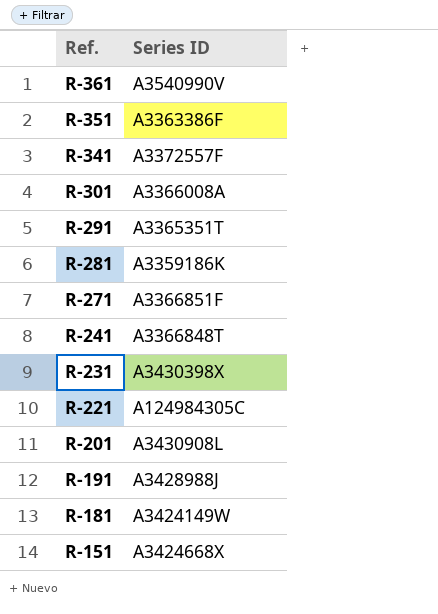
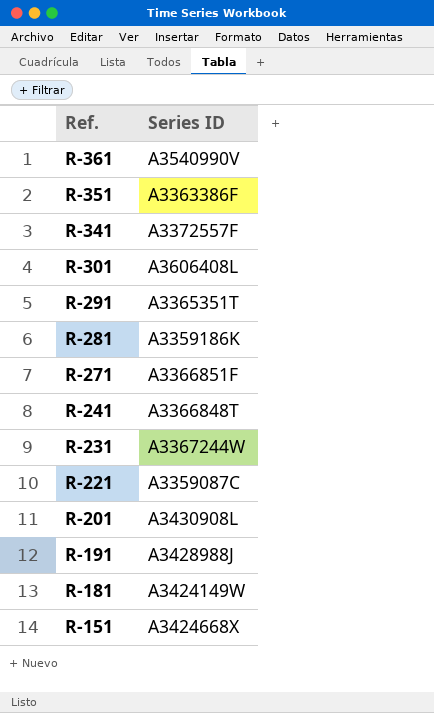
R-301 | Series ID: A3366008A -> A3606408L
R-231 | Series ID: A3430398X -> A3367244W
R-221 | Series ID: A124984305C -> A3359087C

